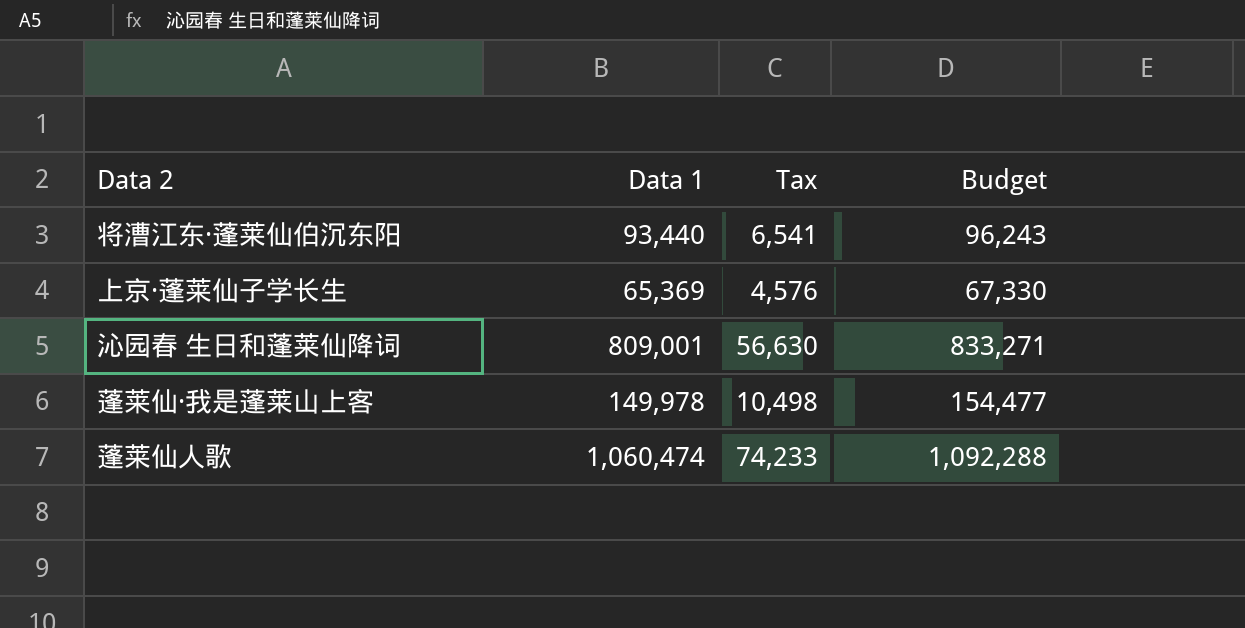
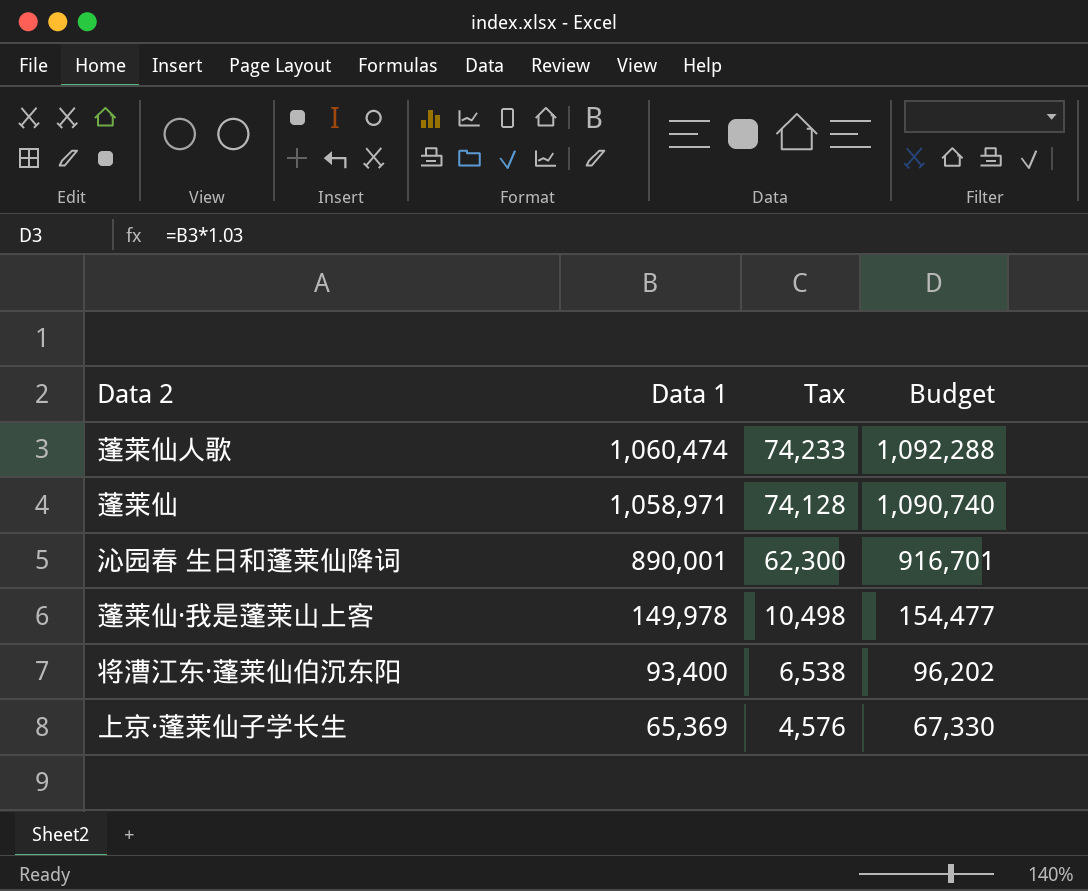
row order: none -> Data 1 descending
row 蓬莱仙: none -> 1,058,971 | 74,128 | 1,090,740
沁园春 生日和蓬莱仙降词 | Data 1: 809,001 -> 890,001
沁园春 生日和蓬莱仙降词 | Tax: 56,630 -> 62,300
沁园春 生日和蓬莱仙降词 | Budget: 833,271 -> 916,701
将漕江东·蓬莱仙伯沉东阳 | Data 1: 93,440 -> 93,400
将漕江东·蓬莱仙伯沉东阳 | Tax: 6,541 -> 6,538
将漕江东·蓬莱仙伯沉东阳 | Budget: 96,243 -> 96,202

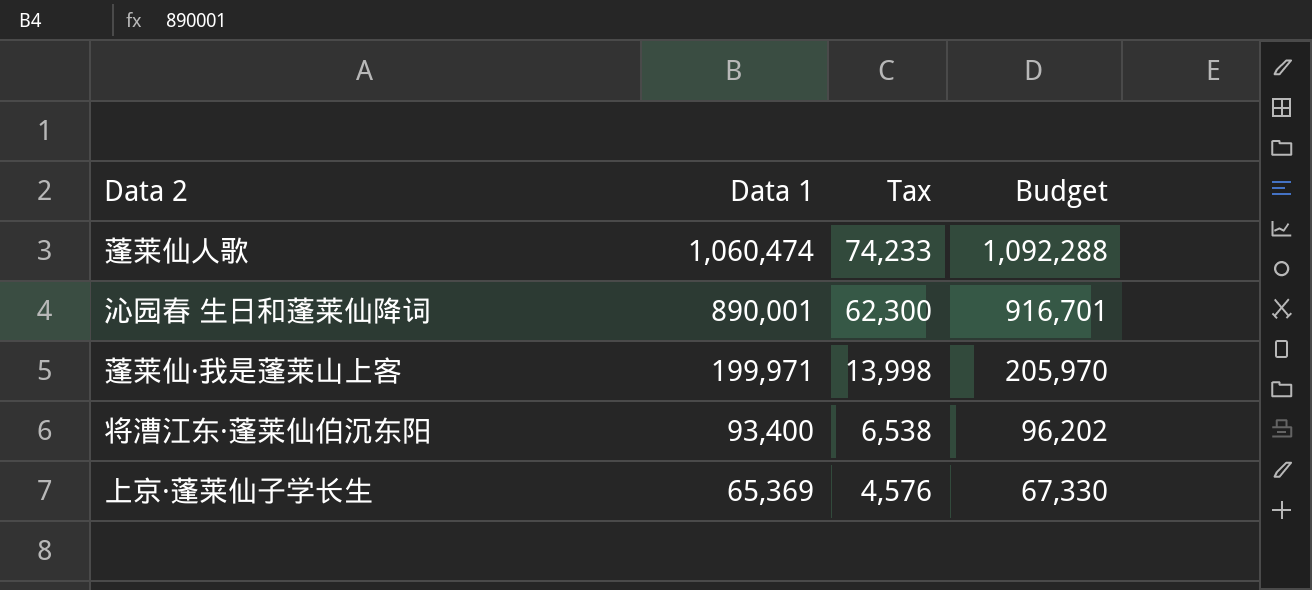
row 蓬莱仙: 1,058,971 | 74,128 | 1,090,740 -> none
蓬莱仙·我是蓬莱山上客 | Data 1: 149,978 -> 199,971
蓬莱仙·我是蓬莱山上客 | Tax: 10,498 -> 13,998
蓬莱仙·我是蓬莱山上客 | Budget: 154,477 -> 205,970

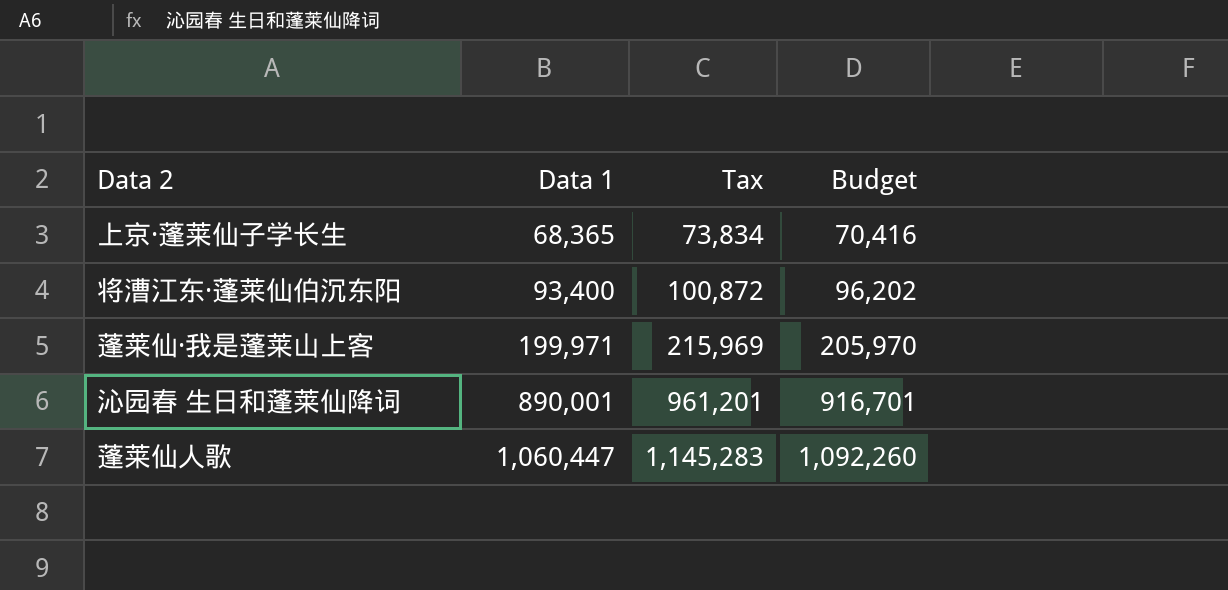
row order: Data 1 descending -> Data 1 ascending
column Tax | formula: [Data 1] * 0.07 -> [Data 1] * 1.08
上京·蓬莱仙子学长生 | Data 1: 65,369 -> 68,365
上京·蓬莱仙子学长生 | Budget: 67,330 -> 70,416
蓬莱仙人歌 | Data 1: 1,060,474 -> 1,060,447
蓬莱仙人歌 | Budget: 1,092,288 -> 1,092,260

